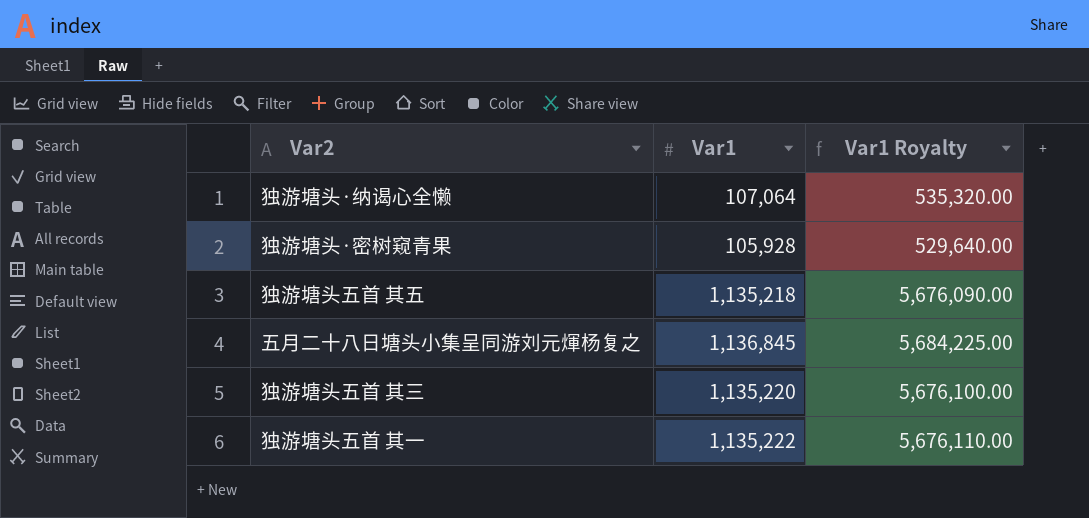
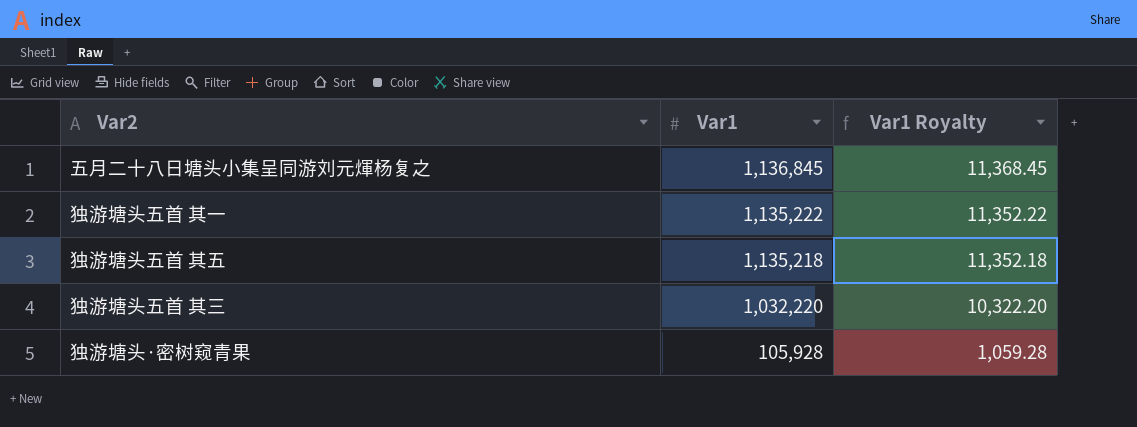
row order: none -> Var1 descending
column Var1 Royalty | formula: [Var1] * 5 -> [Var1] * 0.01
row 独游塘头·纳谒心全懒: 107,064 | 535,320.00 -> none
独游塘头五首 其三 | Var1: 1,135,220 -> 1,032,220

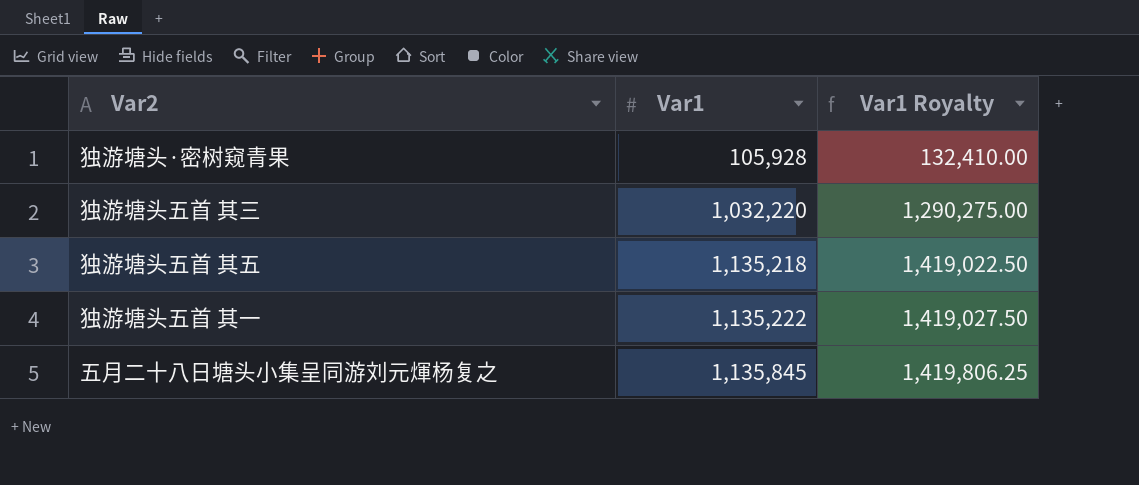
row order: Var1 descending -> Var1 ascending
column Var1 Royalty | formula: [Var1] * 0.01 -> [Var1] * 1.25
五月二十八日塘头小集呈同游刘元煇杨复之 | Var1: 1,136,845 -> 1,135,845

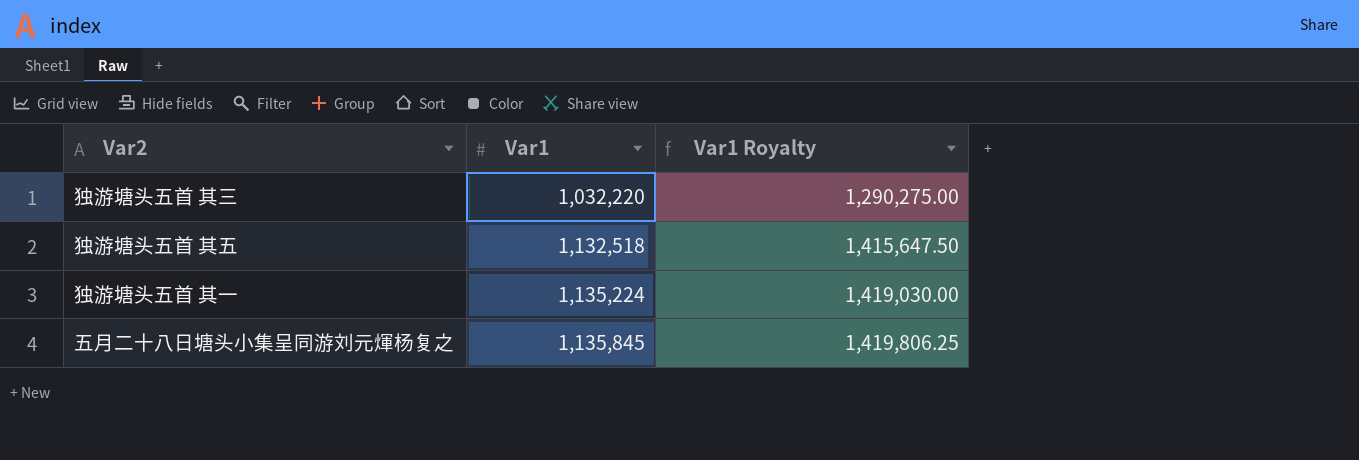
row 独游塘头·密树窥青果: 105,928 | 132,410.00 -> none
独游塘头五首 其五 | Var1: 1,135,218 -> 1,132,518
独游塘头五首 其五 | Var1 Royalty: 1,419,022.50 -> 1,415,647.50
独游塘头五首 其一 | Var1: 1,135,222 -> 1,135,224
独游塘头五首 其一 | Var1 Royalty: 1,419,027.50 -> 1,419,030.00

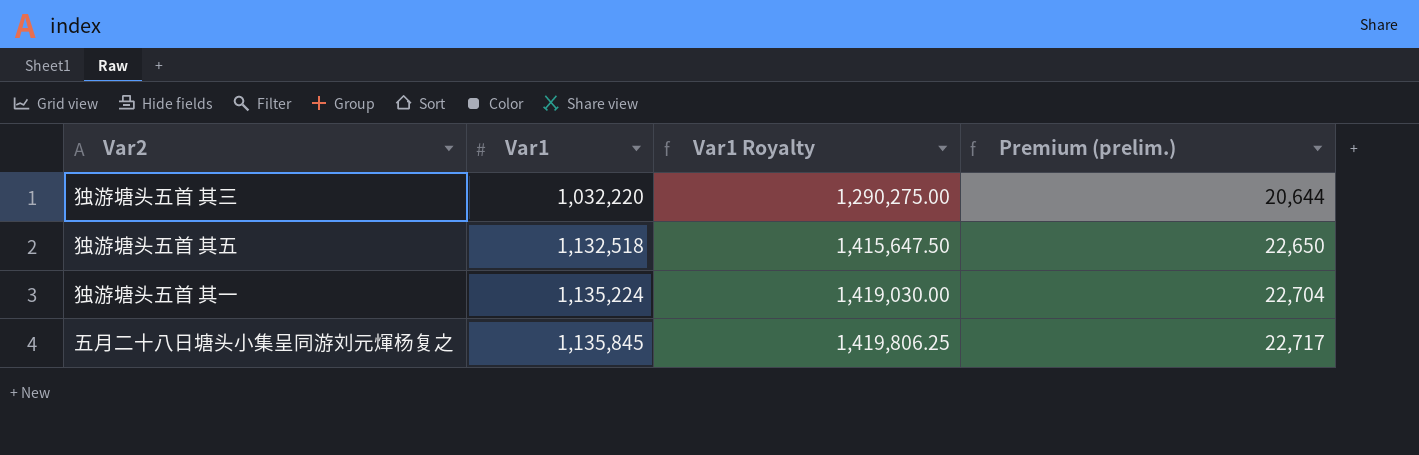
column Premium (prelim.) | formula: none -> [Var1] * 0.02

